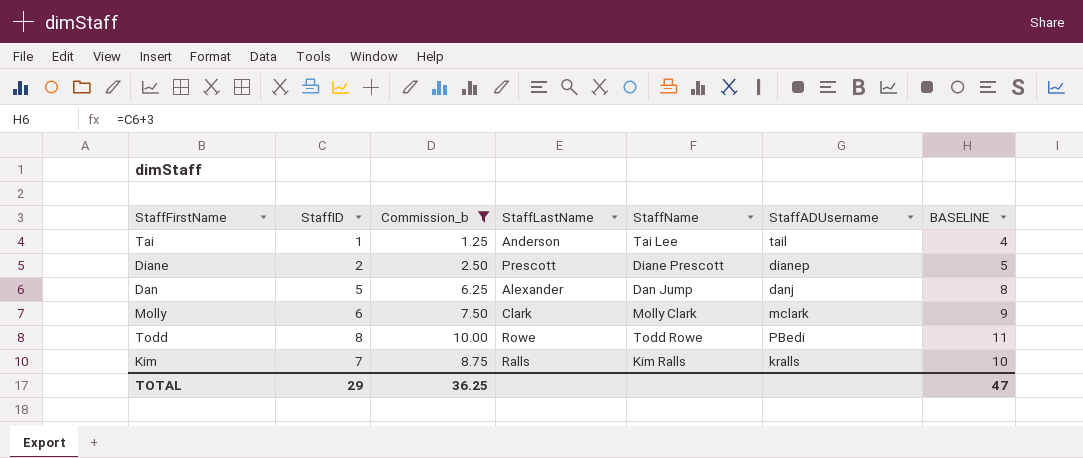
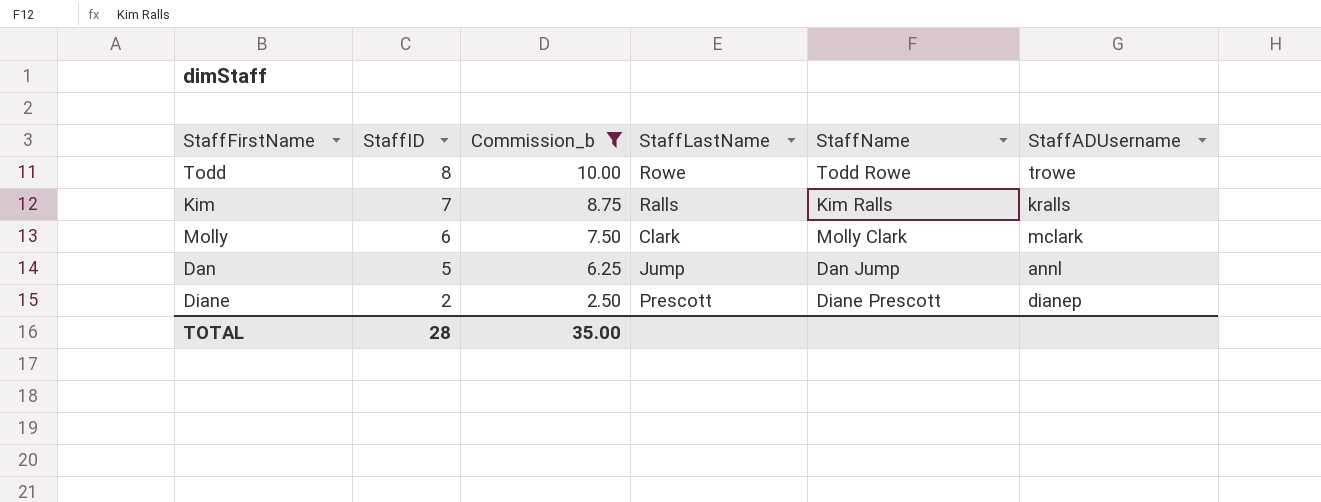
row order: none -> StaffID descending
column BASELINE | formula: [StaffID] + 3 -> none
row Tai: 1 | 1.25 | Anderson | Tai Lee | tail | 4 -> none
Todd | StaffADUsername: PBedi -> trowe
Dan | StaffLastName: Alexander -> Jump
Dan | StaffADUsername: danj -> annl
TOTAL | StaffID: 29 -> 28
TOTAL | Commission_b: 36.25 -> 35.00

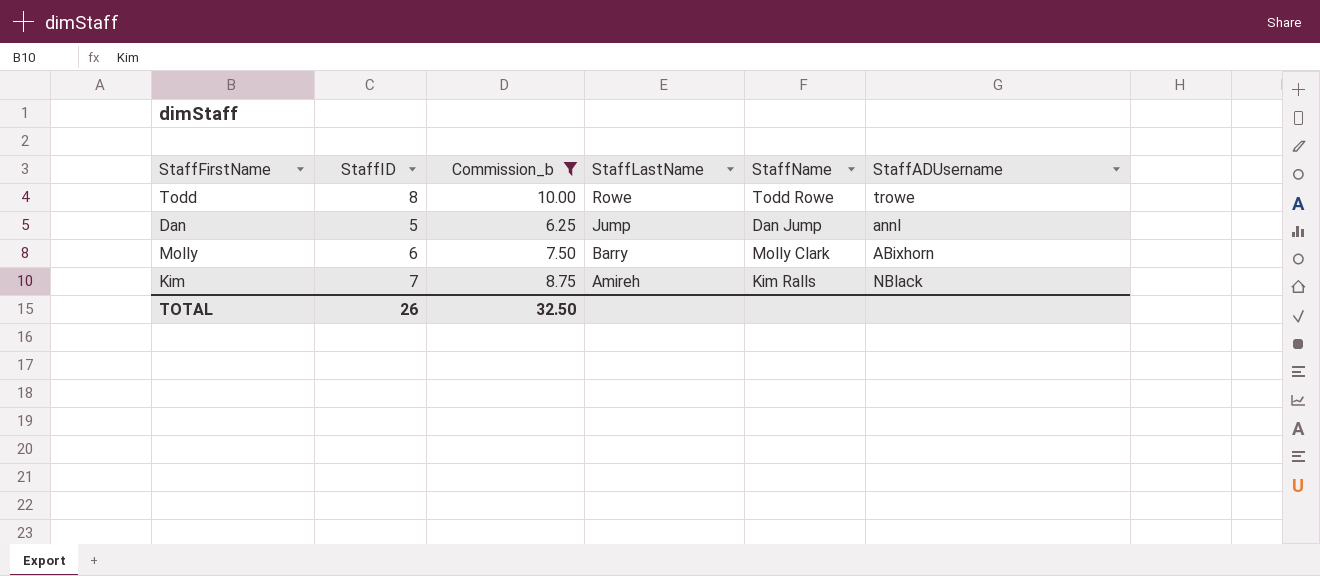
row order: StaffID descending -> StaffLastName descending
row Diane: 2 | 2.50 | Prescott | Diane Prescott | dianep -> none
Molly | StaffLastName: Clark -> Barry
Molly | StaffADUsername: mclark -> ABixhorn
Kim | StaffLastName: Ralls -> Amireh
Kim | StaffADUsername: kralls -> NBlack
TOTAL | StaffID: 28 -> 26
TOTAL | Commission_b: 35.00 -> 32.50

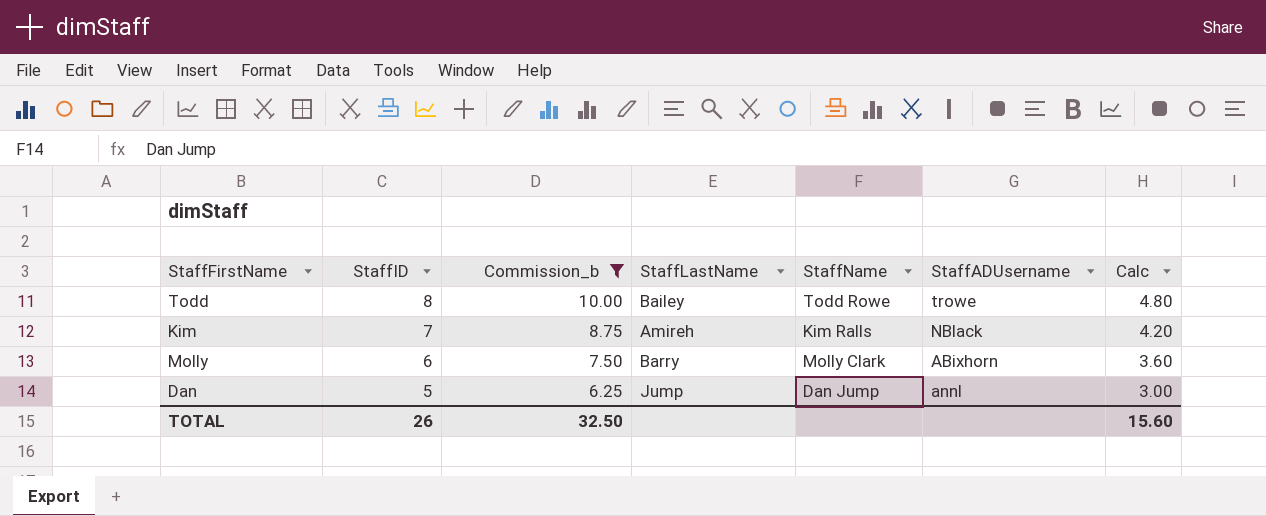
row order: StaffLastName descending -> StaffID descending
column Calc | formula: none -> [StaffID] * 0.6
Todd | StaffLastName: Rowe -> Bailey

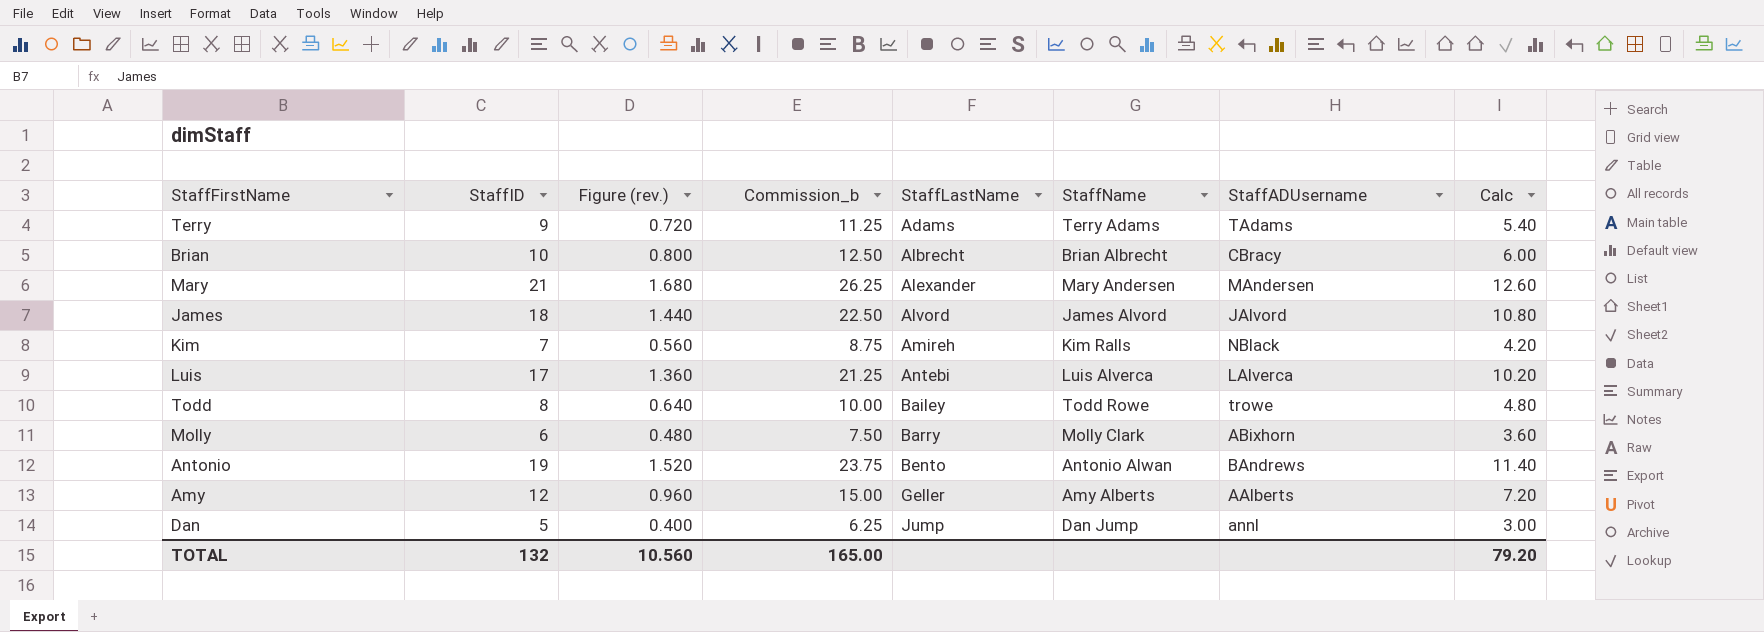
filter: Commission_b <= 10.00 -> none
row order: StaffID descending -> StaffLastName ascending
column Figure (rev.) | formula: none -> [StaffID] * 0.08
TOTAL | StaffID: 26 -> 132
TOTAL | Commission_b: 32.50 -> 165.00
TOTAL | Calc: 15.60 -> 79.20

